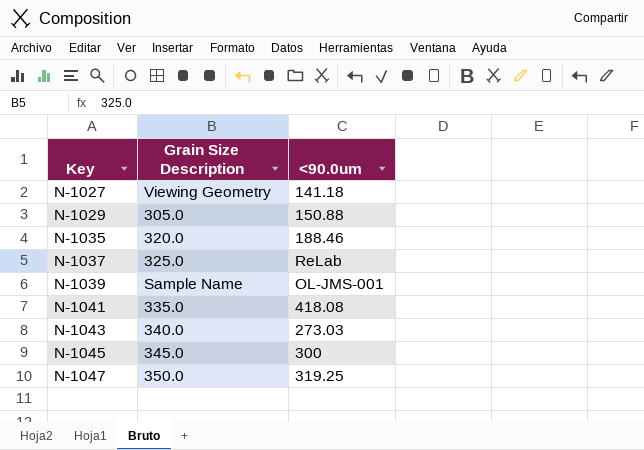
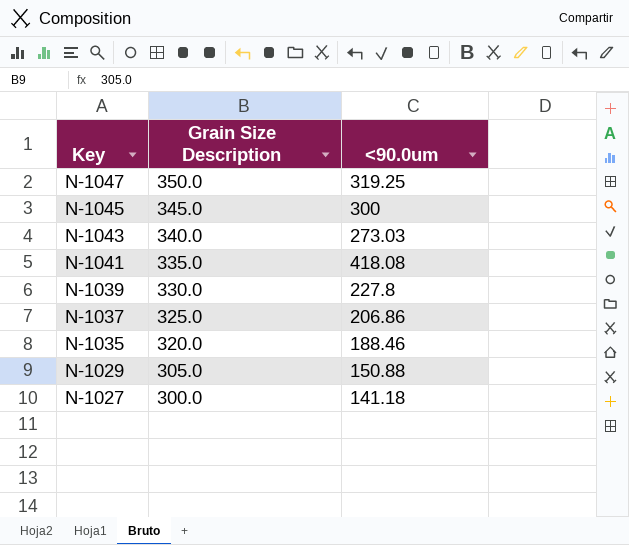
row order: Key ascending -> Key descending
N-1039 | Grain Size Description: Sample Name -> 330.0
N-1039 | <90.0um: OL-JMS-001 -> 227.8
N-1037 | <90.0um: ReLab -> 206.86
N-1027 | Grain Size Description: Viewing Geometry -> 300.0

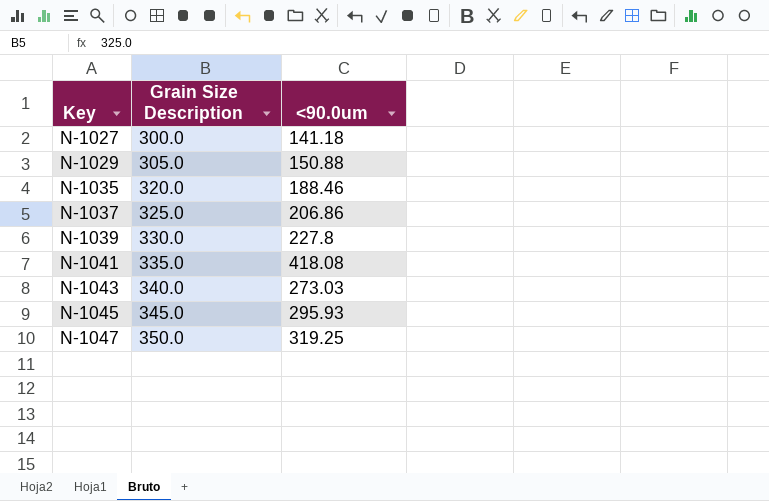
row order: Key descending -> Key ascending
N-1045 | <90.0um: 300 -> 295.93

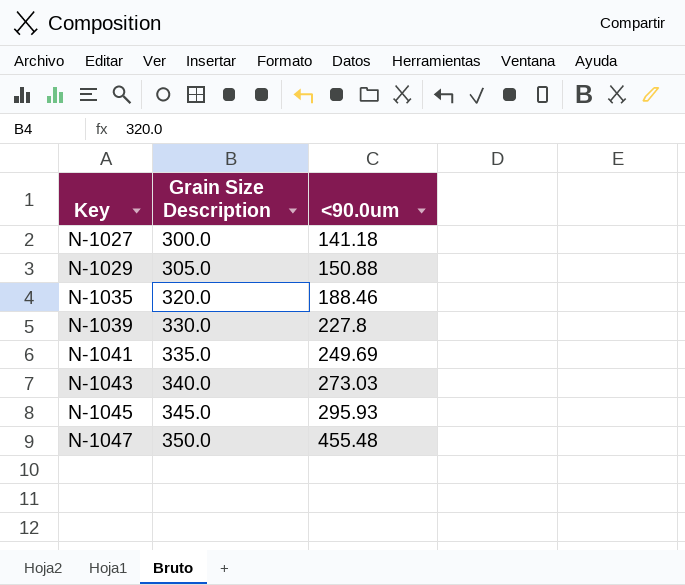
row N-1037: 325.0 | 206.86 -> none
N-1041 | <90.0um: 418.08 -> 249.69
N-1047 | <90.0um: 319.25 -> 455.48

